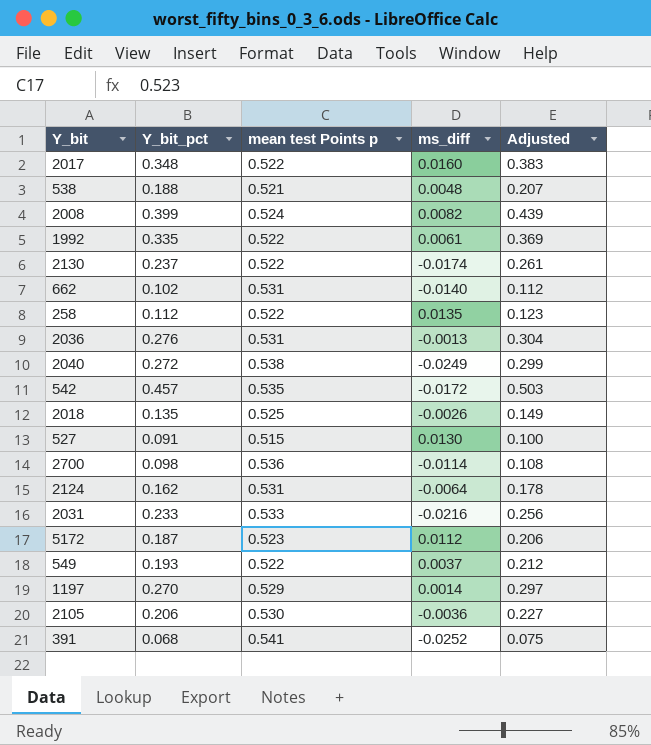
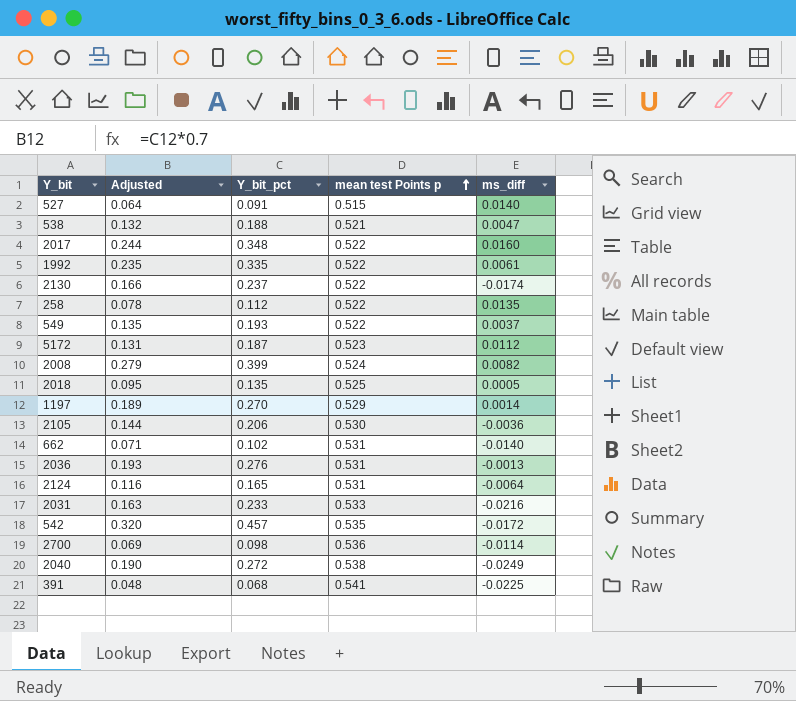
row order: none -> mean test Points p ascending
column Adjusted | formula: [Y_bit_pct] * 1.1 -> [Y_bit_pct] * 0.7
column Adjusted | position: 5 -> 2
527 | ms_diff: 0.0130 -> 0.0140
538 | ms_diff: 0.0048 -> 0.0047
2018 | ms_diff: -0.0026 -> 0.0005
2124 | Y_bit_pct: 0.162 -> 0.165
391 | ms_diff: -0.0252 -> -0.0225

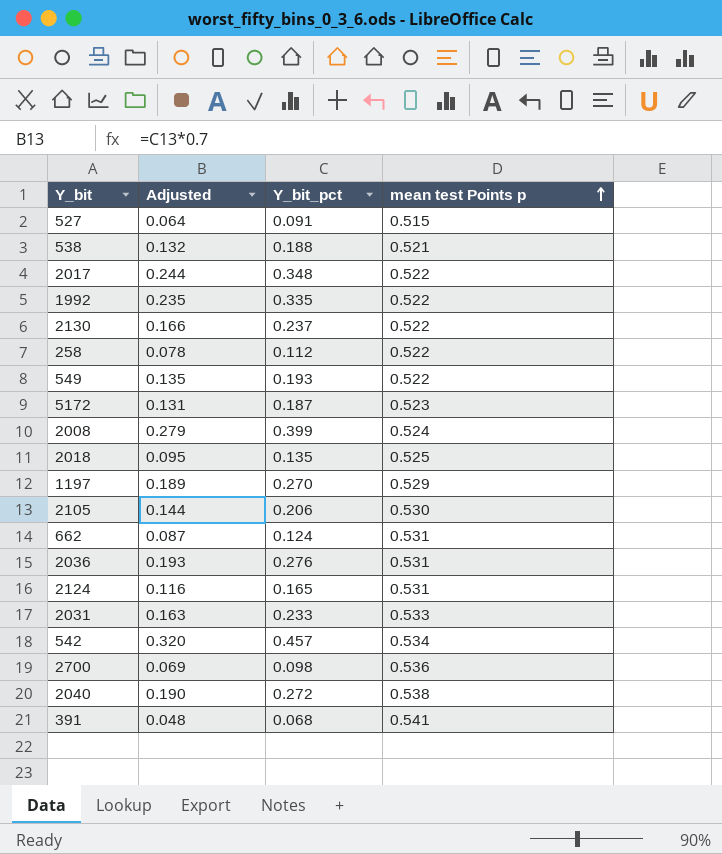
column ms_diff | position: 5 -> none
662 | Adjusted: 0.071 -> 0.087
662 | Y_bit_pct: 0.102 -> 0.124
542 | mean test Points p: 0.535 -> 0.534

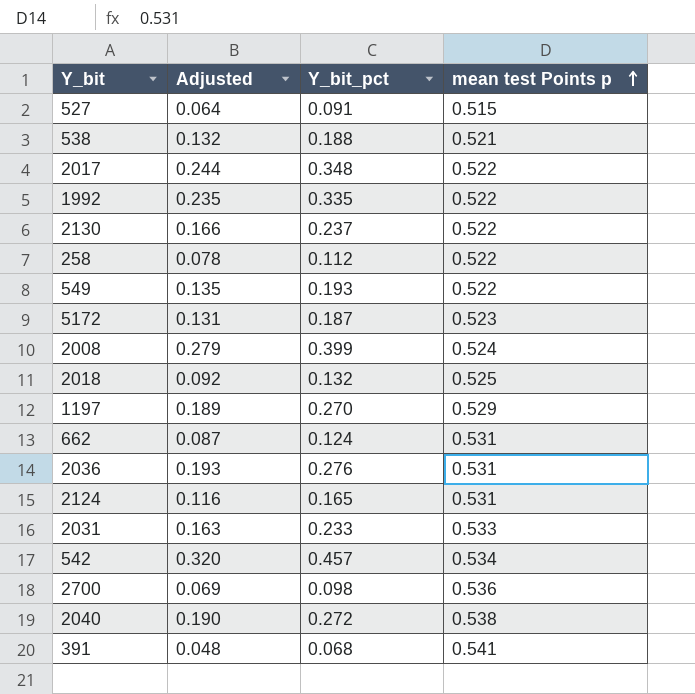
row 2105: 0.144 | 0.206 | 0.530 -> none
2018 | Adjusted: 0.095 -> 0.092
2018 | Y_bit_pct: 0.135 -> 0.132

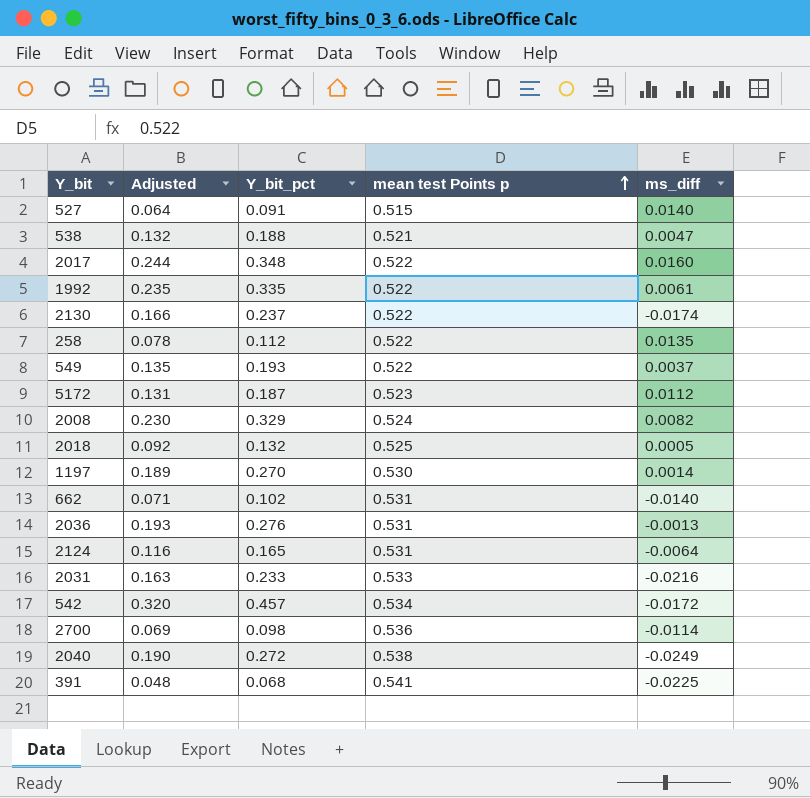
column ms_diff | position: none -> 5
2008 | Adjusted: 0.279 -> 0.230
2008 | Y_bit_pct: 0.399 -> 0.329
1197 | mean test Points p: 0.529 -> 0.530
662 | Adjusted: 0.087 -> 0.071
662 | Y_bit_pct: 0.124 -> 0.102

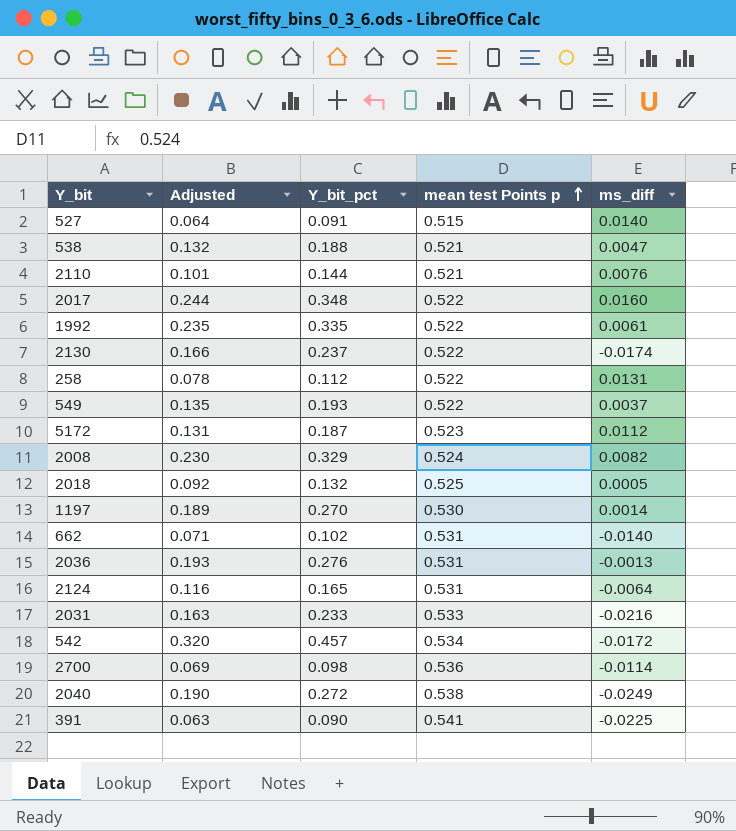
row 2110: none -> 0.101 | 0.144 | 0.521 | 0.0076
258 | ms_diff: 0.0135 -> 0.0131
391 | Adjusted: 0.048 -> 0.063
391 | Y_bit_pct: 0.068 -> 0.090

